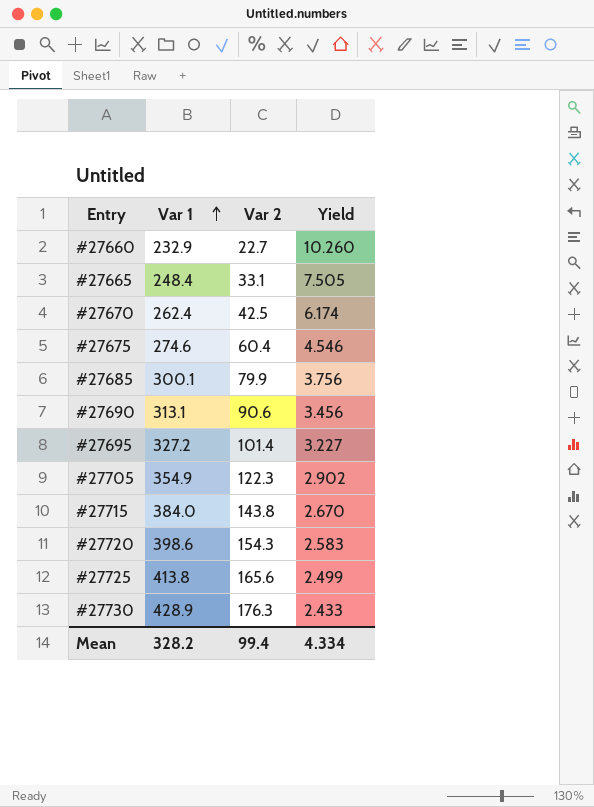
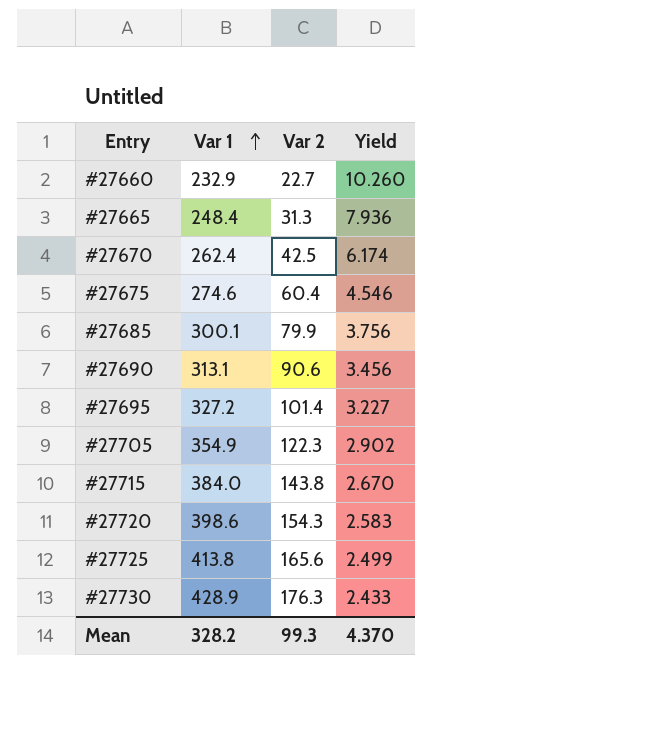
#27665 | Var 2: 33.1 -> 31.3
#27665 | Yield: 7.505 -> 7.936
Mean | Var 2: 99.4 -> 99.3
Mean | Yield: 4.334 -> 4.370

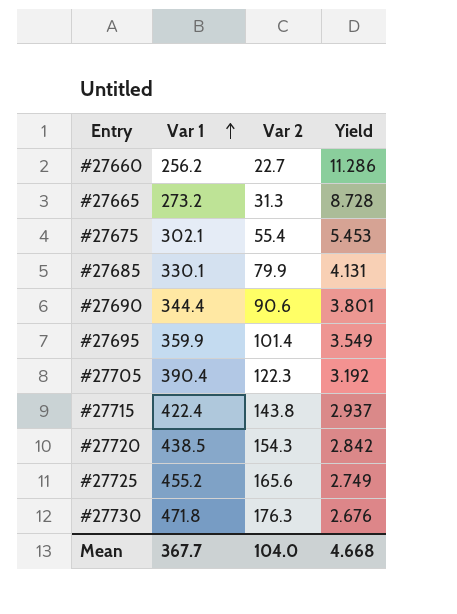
row #27670: 262.4 | 42.5 | 6.174 -> none
#27660 | Var 1: 232.9 -> 256.2
#27660 | Yield: 10.260 -> 11.286
#27665 | Var 1: 248.4 -> 273.2
#27665 | Yield: 7.936 -> 8.728
#27675 | Var 1: 274.6 -> 302.1
#27675 | Var 2: 60.4 -> 55.4
#27675 | Yield: 4.546 -> 5.453
#27685 | Var 1: 300.1 -> 330.1
#27685 | Yield: 3.756 -> 4.131
#27690 | Var 1: 313.1 -> 344.4
#27690 | Yield: 3.456 -> 3.801
#27695 | Var 1: 327.2 -> 359.9
#27695 | Yield: 3.227 -> 3.549
#27705 | Var 1: 354.9 -> 390.4
#27705 | Yield: 2.902 -> 3.192
#27715 | Var 1: 384.0 -> 422.4
#27715 | Yield: 2.670 -> 2.937
#27720 | Var 1: 398.6 -> 438.5
#27720 | Yield: 2.583 -> 2.842
#27725 | Var 1: 413.8 -> 455.2
#27725 | Yield: 2.499 -> 2.749
#27730 | Var 1: 428.9 -> 471.8
#27730 | Yield: 2.433 -> 2.676
Mean | Var 1: 328.2 -> 367.7
Mean | Var 2: 99.3 -> 104.0
Mean | Yield: 4.370 -> 4.668

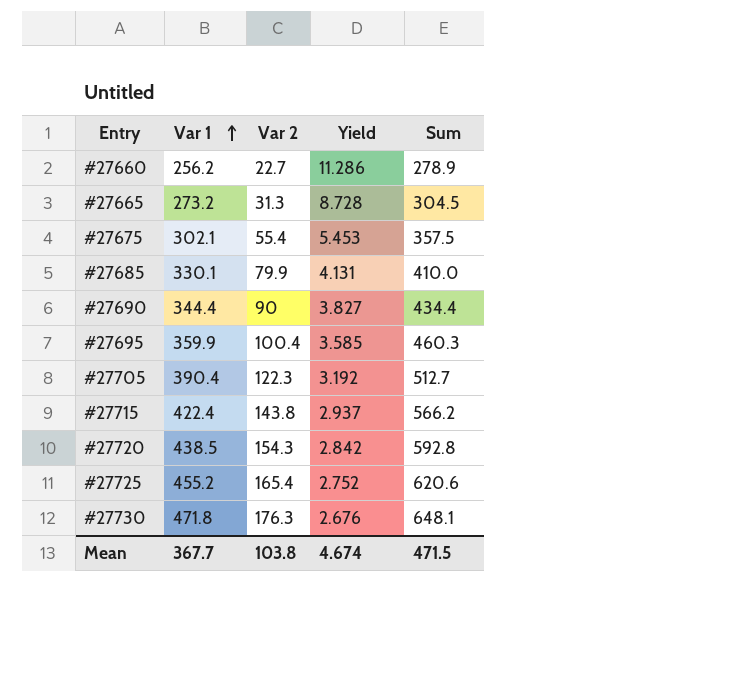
column Sum | formula: none -> [Var 1] + [Var 2]
#27690 | Var 2: 90.6 -> 90
#27690 | Yield: 3.801 -> 3.827
#27695 | Var 2: 101.4 -> 100.4
#27695 | Yield: 3.549 -> 3.585
#27725 | Var 2: 165.6 -> 165.4
#27725 | Yield: 2.749 -> 2.752
Mean | Var 2: 104.0 -> 103.8
Mean | Yield: 4.668 -> 4.674

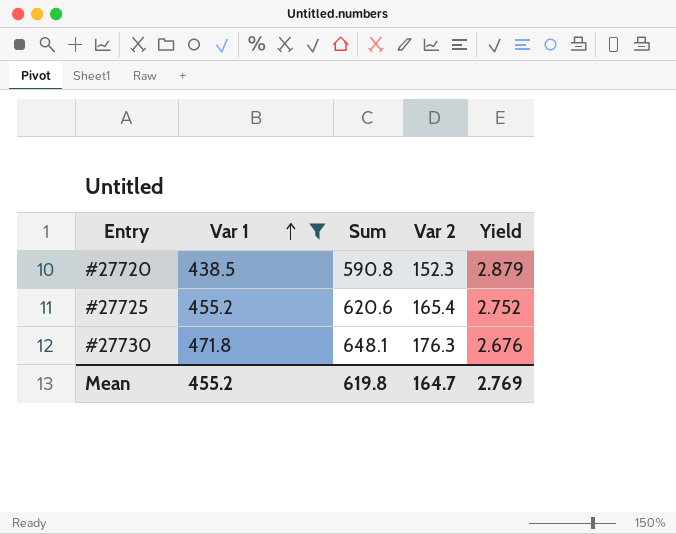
filter: none -> Var 1 >= 438.5
column Sum | position: 5 -> 3
#27720 | Sum: 592.8 -> 590.8
#27720 | Var 2: 154.3 -> 152.3
#27720 | Yield: 2.842 -> 2.879
Mean | Var 1: 367.7 -> 455.2
Mean | Sum: 471.5 -> 619.8
Mean | Var 2: 103.8 -> 164.7
Mean | Yield: 4.674 -> 2.769

